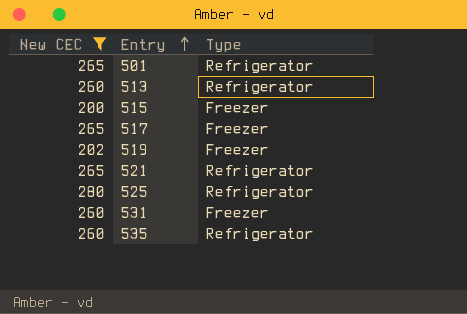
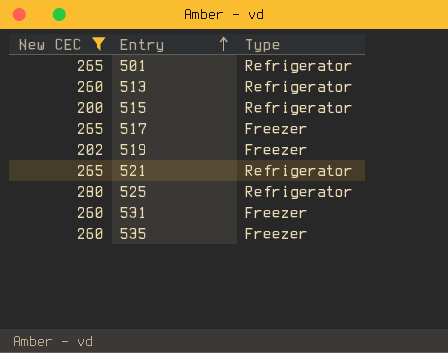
515 | Type: Freezer -> Refrigerator
535 | Type: Refrigerator -> Freezer

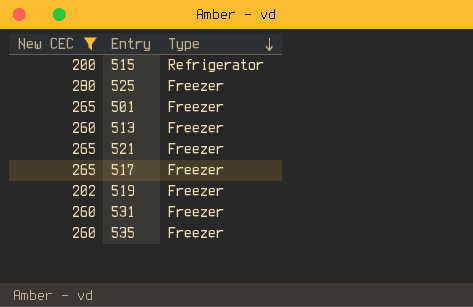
row order: Entry ascending -> Type descending
525 | Type: Refrigerator -> Freezer
501 | Type: Refrigerator -> Freezer
513 | Type: Refrigerator -> Freezer
521 | Type: Refrigerator -> Freezer

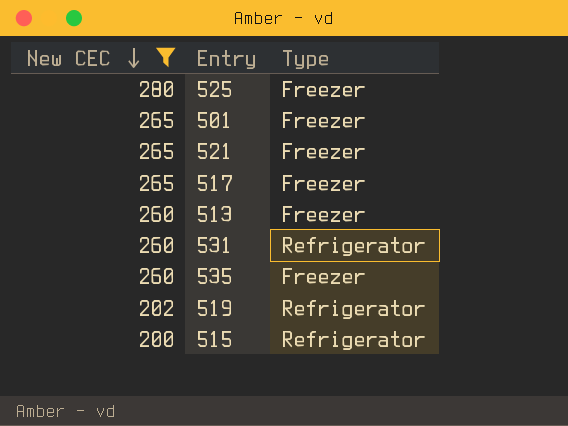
row order: Type descending -> New CEC descending
531 | Type: Freezer -> Refrigerator
519 | Type: Freezer -> Refrigerator

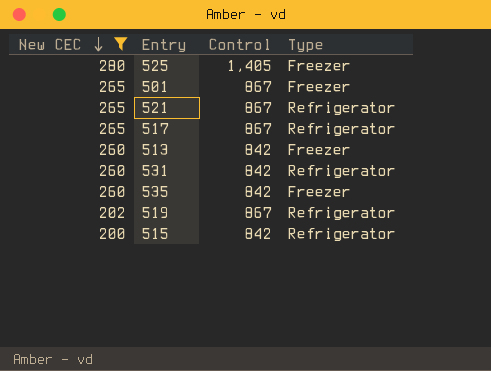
column Control | position: none -> 3
521 | Type: Freezer -> Refrigerator
517 | Type: Freezer -> Refrigerator

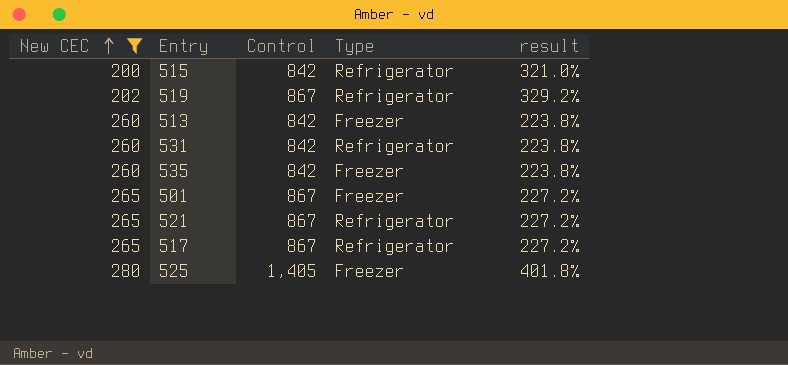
row order: New CEC descending -> New CEC ascending
column result | formula: none -> ([Control] - [New CEC]) / [New CEC]

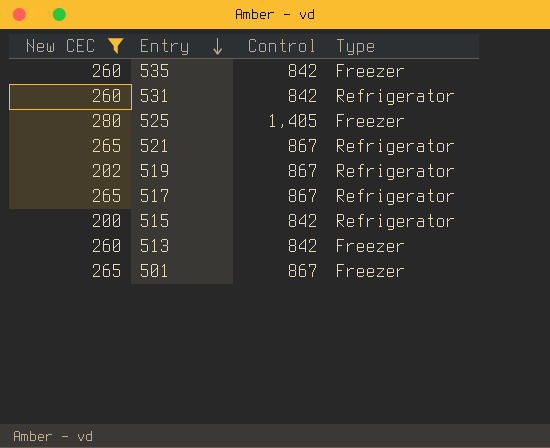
row order: New CEC ascending -> Entry descending
column result | formula: ([Control] - [New CEC]) / [New CEC] -> none

